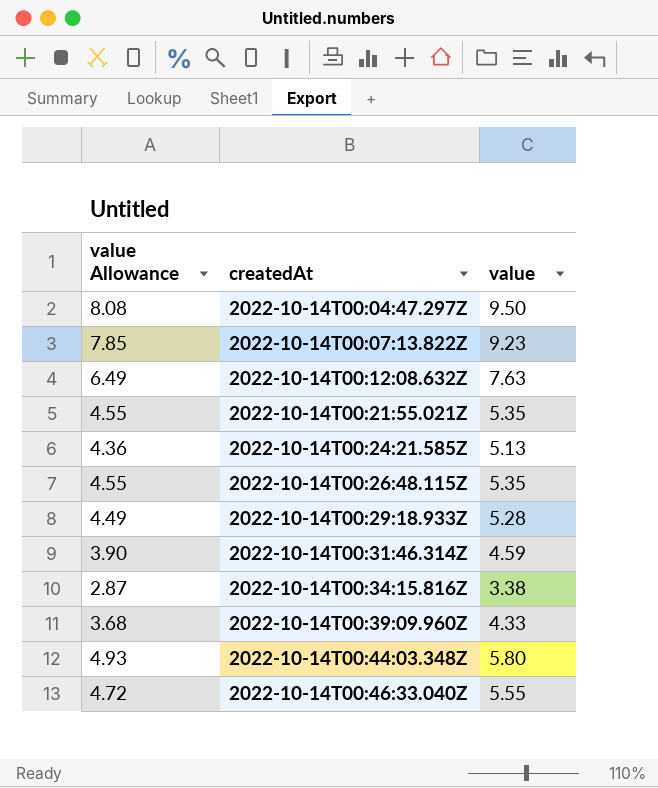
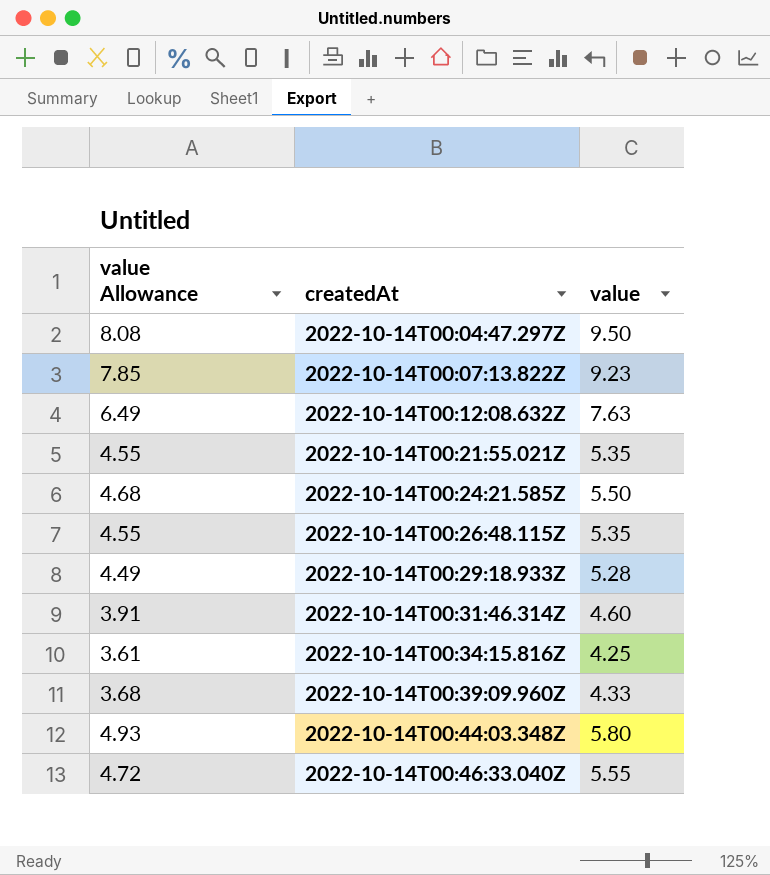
2022-10-14T00:24:21.585Z | value Allowance: 4.36 -> 4.68
2022-10-14T00:24:21.585Z | value: 5.13 -> 5.50
2022-10-14T00:31:46.314Z | value Allowance: 3.90 -> 3.91
2022-10-14T00:31:46.314Z | value: 4.59 -> 4.60
2022-10-14T00:34:15.816Z | value Allowance: 2.87 -> 3.61
2022-10-14T00:34:15.816Z | value: 3.38 -> 4.25

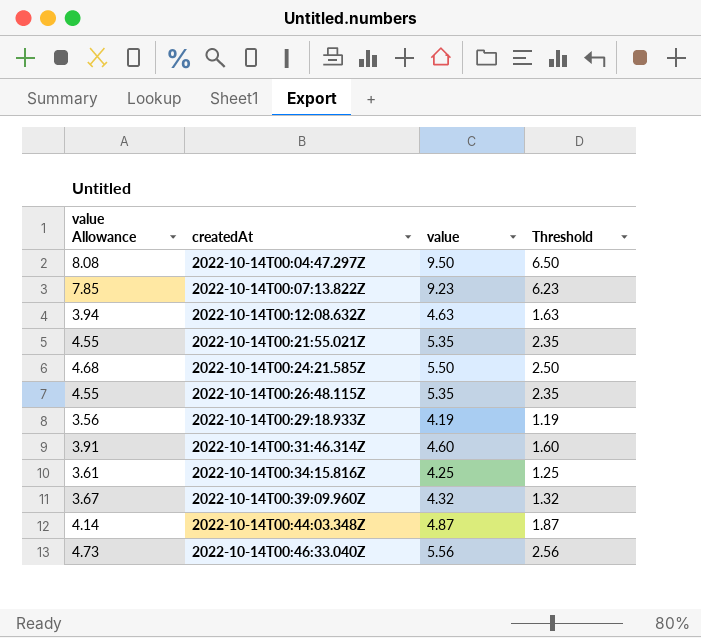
column Threshold | formula: none -> [value] - 3
2022-10-14T00:12:08.632Z | value Allowance: 6.49 -> 3.94
2022-10-14T00:12:08.632Z | value: 7.63 -> 4.63
2022-10-14T00:29:18.933Z | value Allowance: 4.49 -> 3.56
2022-10-14T00:29:18.933Z | value: 5.28 -> 4.19
2022-10-14T00:39:09.960Z | value Allowance: 3.68 -> 3.67
2022-10-14T00:39:09.960Z | value: 4.33 -> 4.32
2022-10-14T00:44:03.348Z | value Allowance: 4.93 -> 4.14
2022-10-14T00:44:03.348Z | value: 5.80 -> 4.87
2022-10-14T00:46:33.040Z | value Allowance: 4.72 -> 4.73
2022-10-14T00:46:33.040Z | value: 5.55 -> 5.56

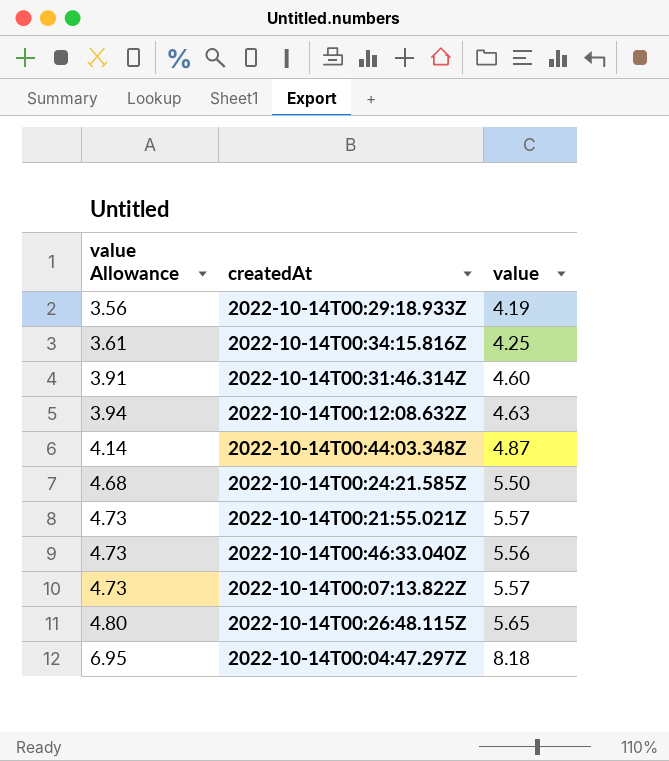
row order: createdAt ascending -> value Allowance ascending
column Threshold | formula: [value] - 3 -> none
row 2022-10-14T00:39:09.960Z: 3.67 | 4.32 | 1.32 -> none
2022-10-14T00:21:55.021Z | value Allowance: 4.55 -> 4.73
2022-10-14T00:21:55.021Z | value: 5.35 -> 5.57
2022-10-14T00:07:13.822Z | value Allowance: 7.85 -> 4.73
2022-10-14T00:07:13.822Z | value: 9.23 -> 5.57
2022-10-14T00:26:48.115Z | value Allowance: 4.55 -> 4.80
2022-10-14T00:26:48.115Z | value: 5.35 -> 5.65
2022-10-14T00:04:47.297Z | value Allowance: 8.08 -> 6.95
2022-10-14T00:04:47.297Z | value: 9.50 -> 8.18

